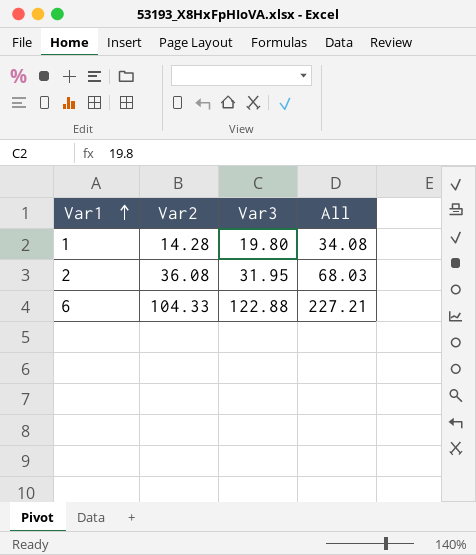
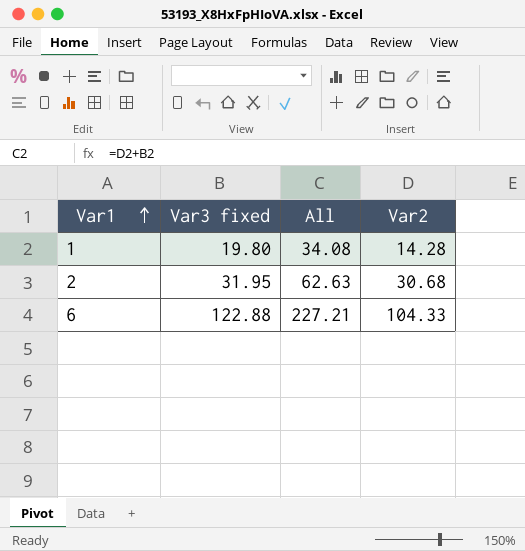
column name: Var3 -> Var3 fixed
column Var2 | position: 2 -> 4
2 | All: 68.03 -> 62.63
2 | Var2: 36.08 -> 30.68

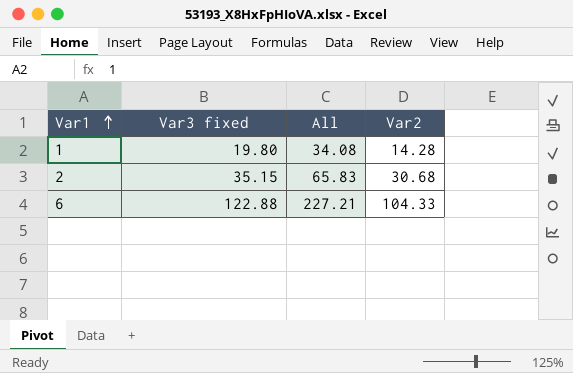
2 | Var3 fixed: 31.95 -> 35.15
2 | All: 62.63 -> 65.83

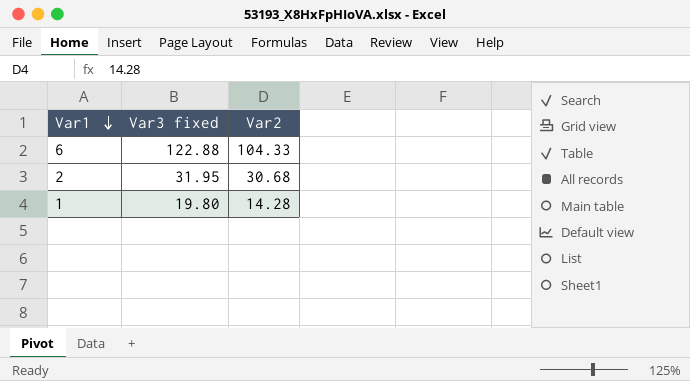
row order: Var1 ascending -> Var1 descending
column All | formula: [Var3 fixed] + [Var2] -> none
2 | Var3 fixed: 35.15 -> 31.95

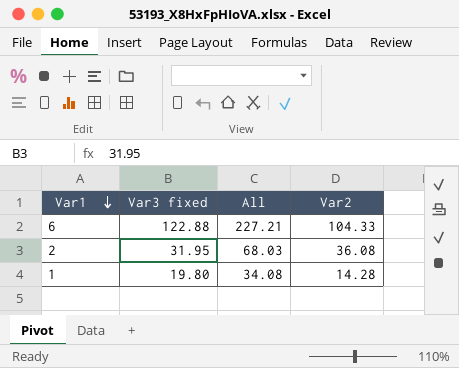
column All | formula: none -> [Var3 fixed] + [Var2]
2 | Var2: 30.68 -> 36.08

